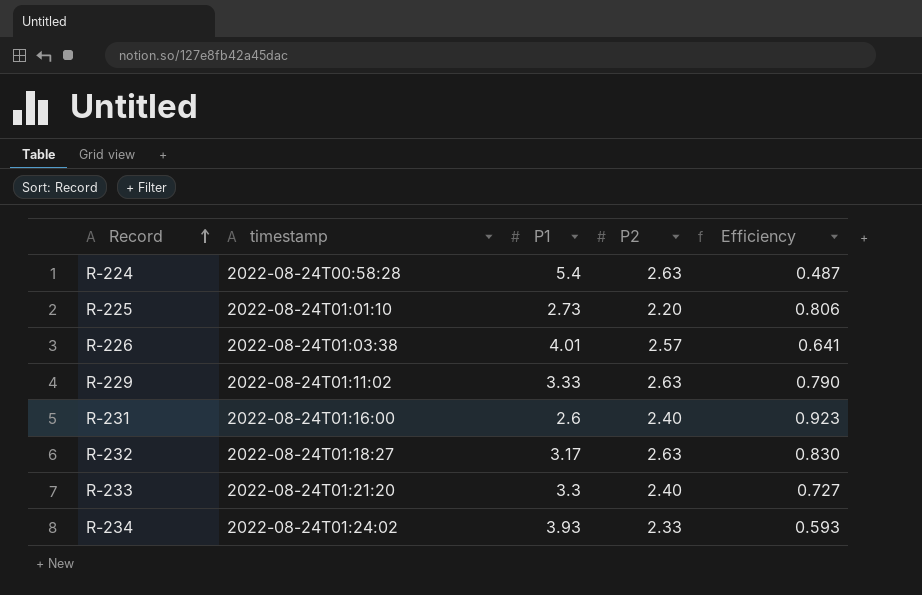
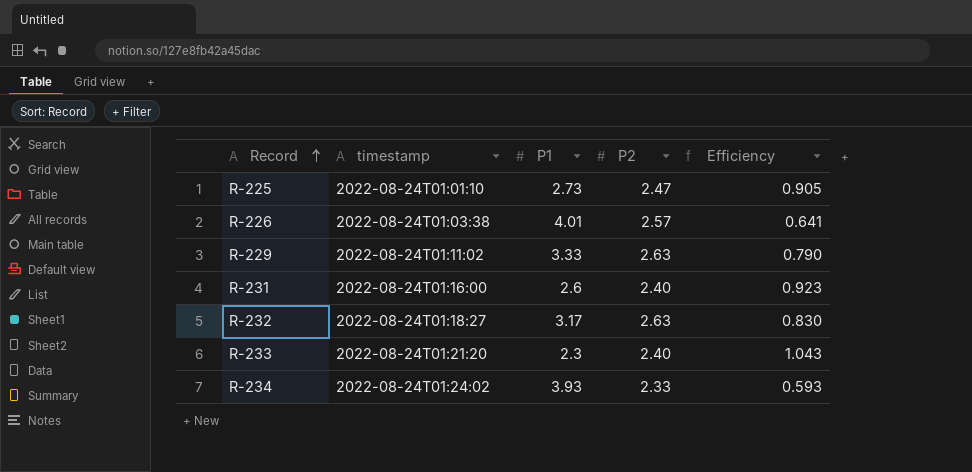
row R-224: 2022-08-24T00:58:28 | 5.4 | 2.63 | 0.487 -> none
R-225 | P2: 2.20 -> 2.47
R-225 | Efficiency: 0.806 -> 0.905
R-233 | P1: 3.3 -> 2.3
R-233 | Efficiency: 0.727 -> 1.043

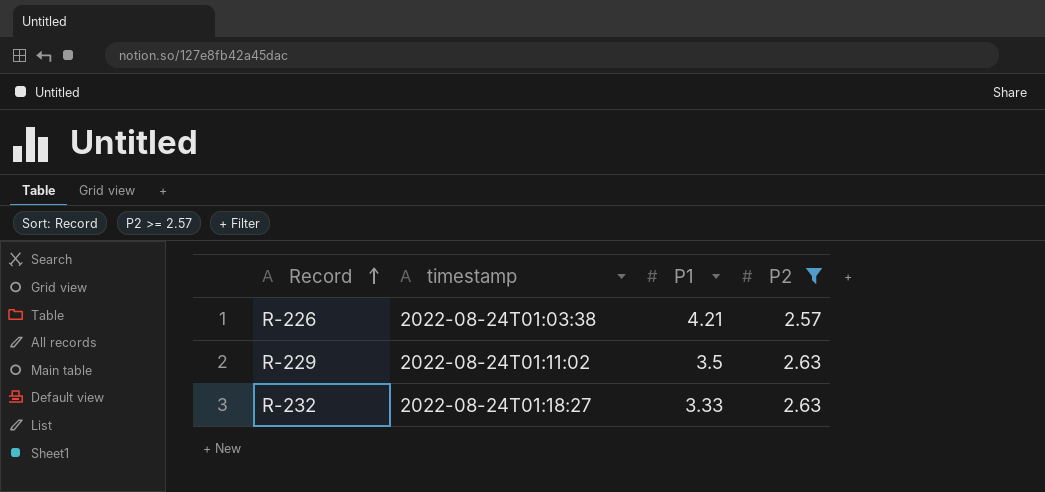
filter: none -> P2 >= 2.57
column Efficiency | formula: [P2] / [P1] -> none
R-226 | P1: 4.01 -> 4.21
R-229 | P1: 3.33 -> 3.5
R-232 | P1: 3.17 -> 3.33

